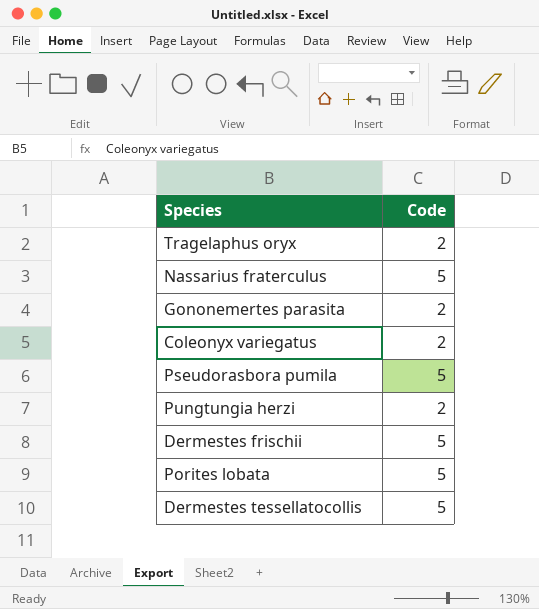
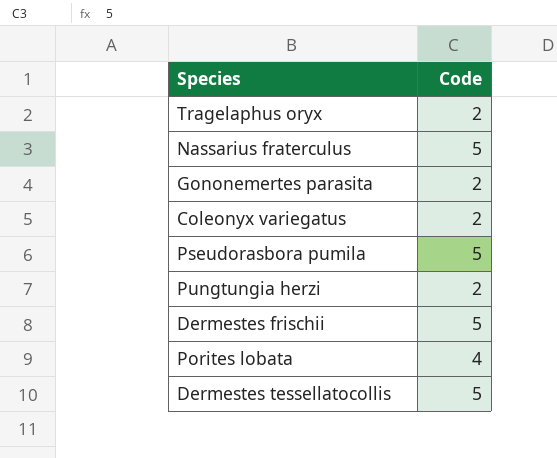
Porites lobata | Code: 5 -> 4

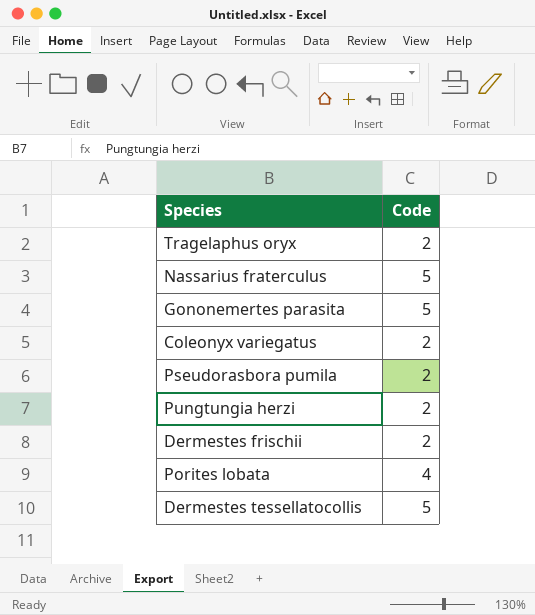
Gononemertes parasita | Code: 2 -> 5
Pseudorasbora pumila | Code: 5 -> 2
Dermestes frischii | Code: 5 -> 2

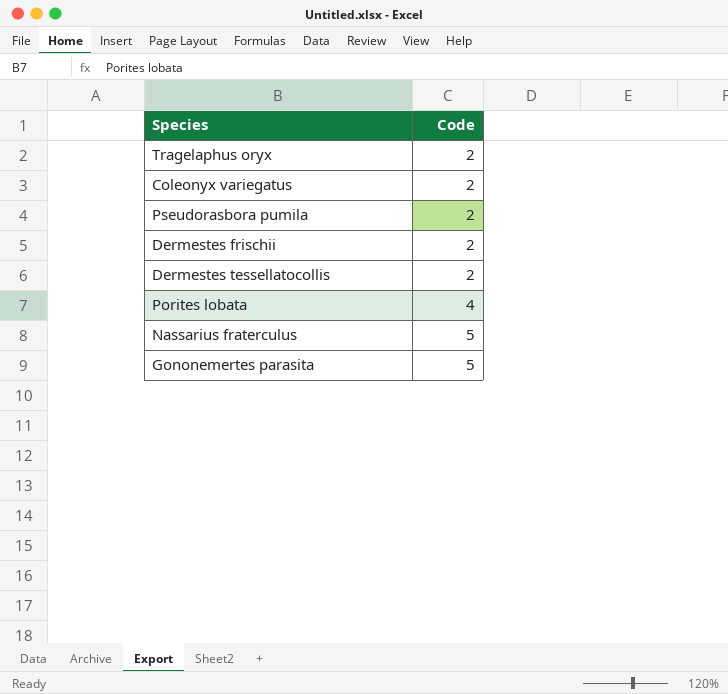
row order: none -> Code ascending
row Pungtungia herzi: 2 -> none
Dermestes tessellatocollis | Code: 5 -> 2

